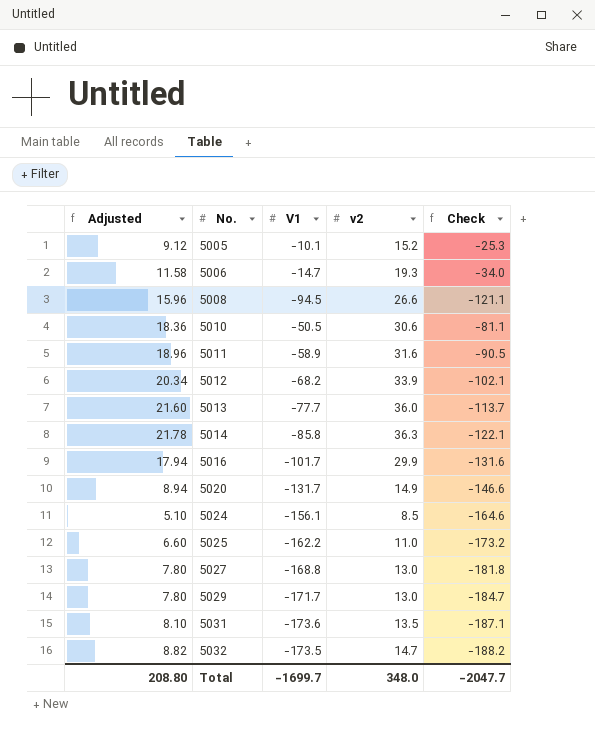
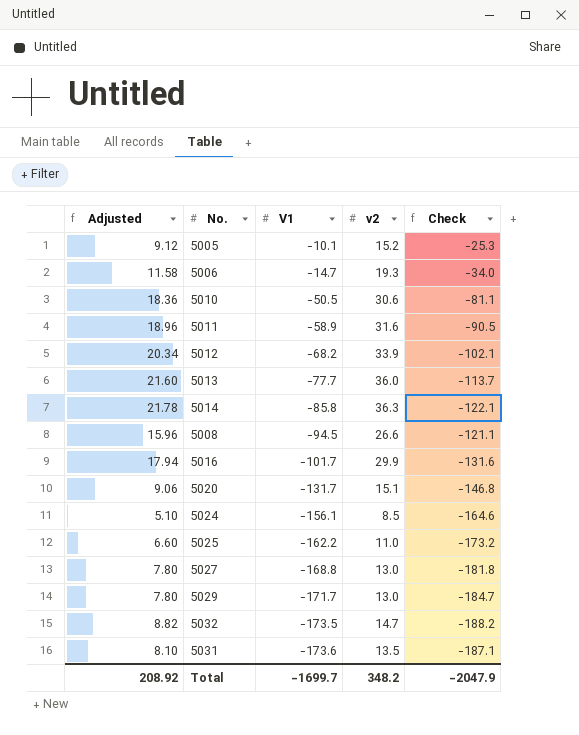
row order: No. ascending -> V1 descending
5020 | Adjusted: 8.94 -> 9.06
5020 | v2: 14.9 -> 15.1
5020 | Check: -146.6 -> -146.8
Total | Adjusted: 208.80 -> 208.92
Total | v2: 348.0 -> 348.2
Total | Check: -2047.7 -> -2047.9

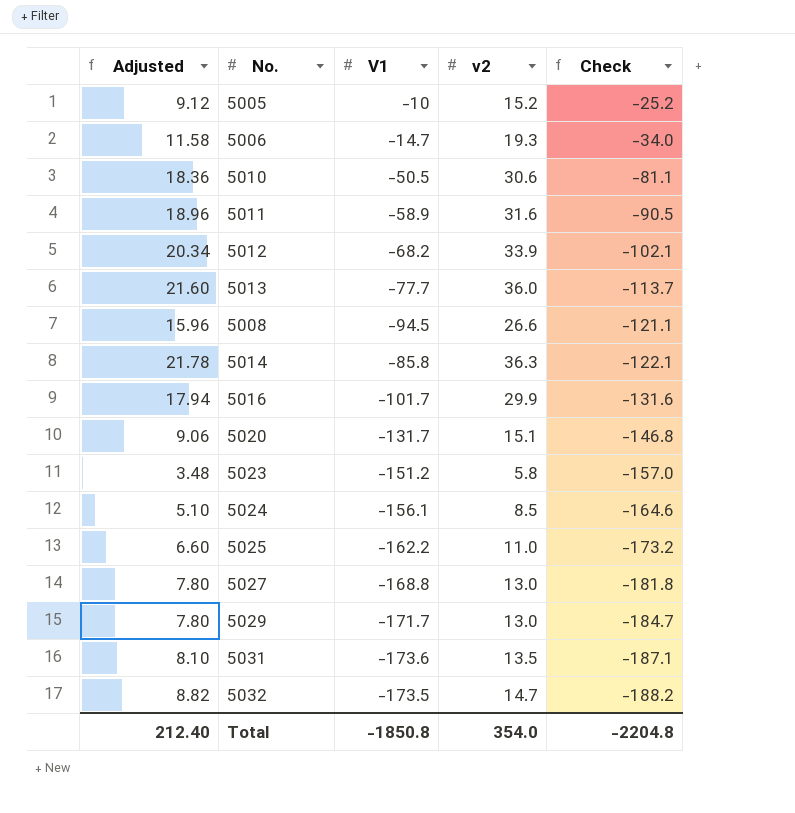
row order: V1 descending -> Check descending
5005 | V1: -10.1 -> -10
5005 | Check: -25.3 -> -25.2
row 5023: none -> 3.48 | -151.2 | 5.8 | -157.0
Total | Adjusted: 208.92 -> 212.40
Total | V1: -1699.7 -> -1850.8
Total | v2: 348.2 -> 354.0
Total | Check: -2047.9 -> -2204.8

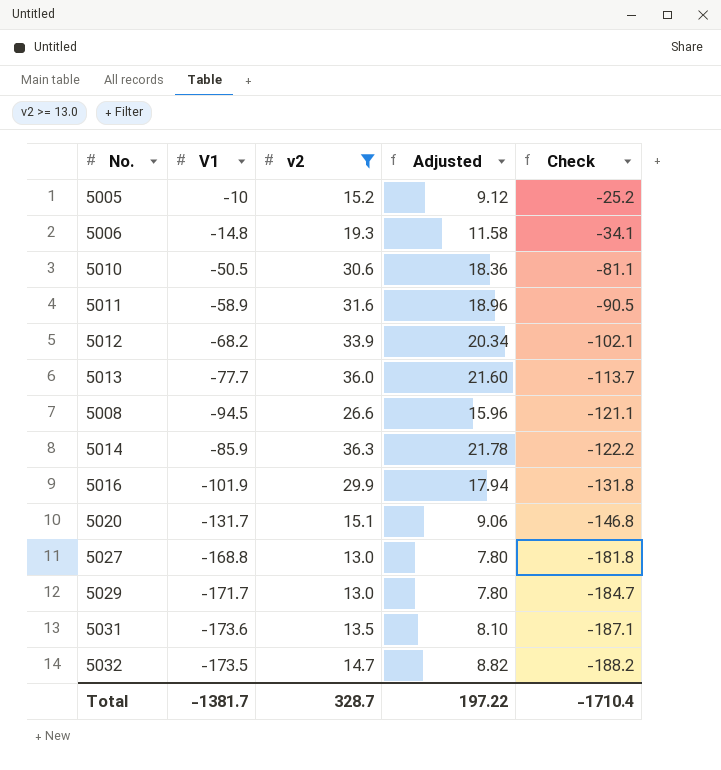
filter: none -> v2 >= 13.0
column Adjusted | position: 1 -> 4
5006 | V1: -14.7 -> -14.8
5006 | Check: -34.0 -> -34.1
5014 | V1: -85.8 -> -85.9
5014 | Check: -122.1 -> -122.2
5016 | V1: -101.7 -> -101.9
5016 | Check: -131.6 -> -131.8
Total | V1: -1850.8 -> -1381.7
Total | v2: 354.0 -> 328.7
Total | Adjusted: 212.40 -> 197.22
Total | Check: -2204.8 -> -1710.4

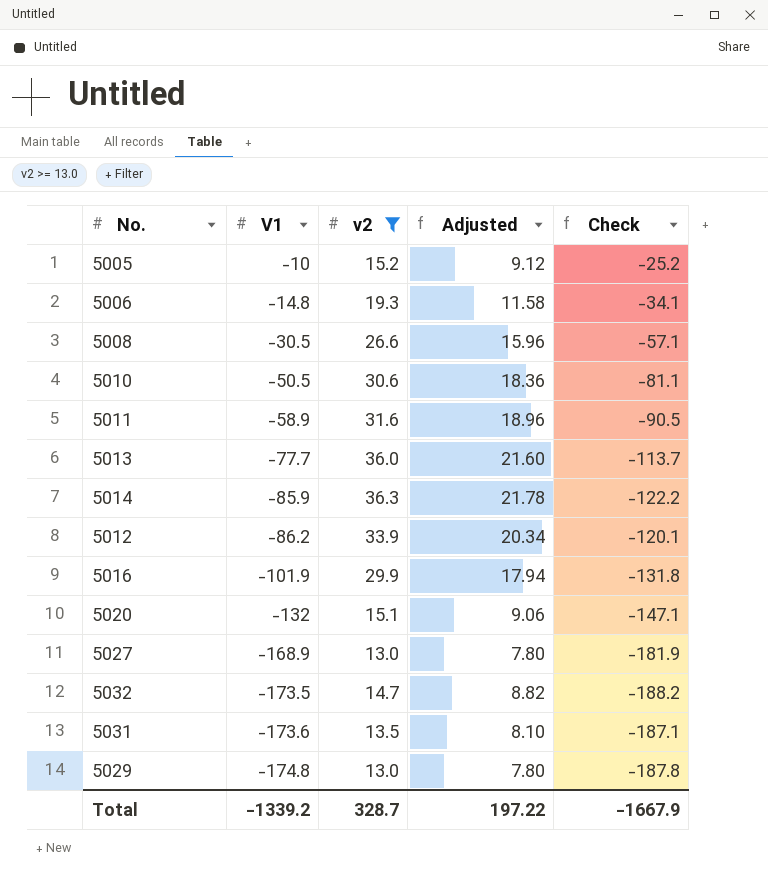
row order: Check descending -> V1 descending
5008 | V1: -94.5 -> -30.5
5008 | Check: -121.1 -> -57.1
5012 | V1: -68.2 -> -86.2
5012 | Check: -102.1 -> -120.1
5020 | V1: -131.7 -> -132
5020 | Check: -146.8 -> -147.1
5027 | V1: -168.8 -> -168.9
5027 | Check: -181.8 -> -181.9
5029 | V1: -171.7 -> -174.8
5029 | Check: -184.7 -> -187.8
Total | V1: -1381.7 -> -1339.2
Total | Check: -1710.4 -> -1667.9

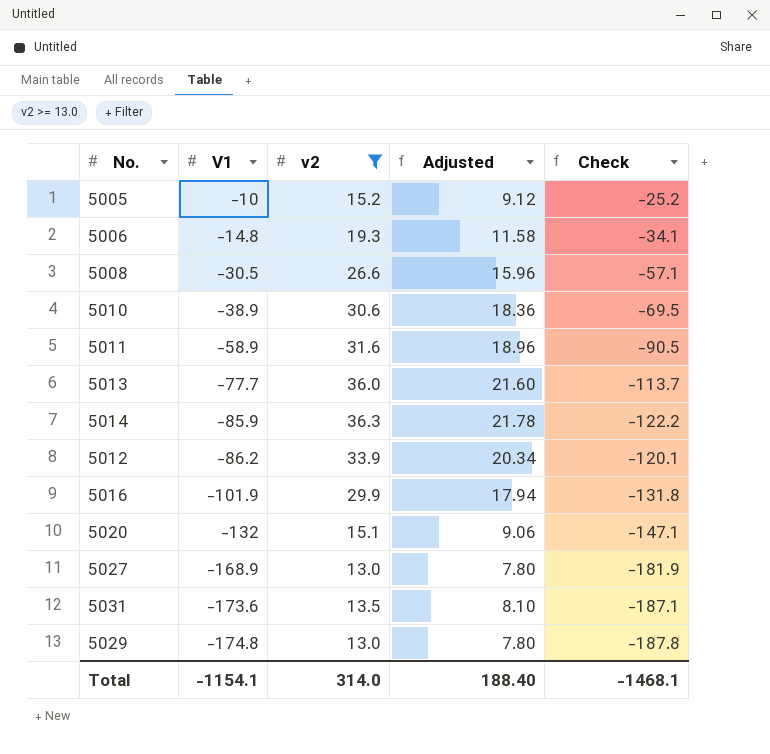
row 5032: -173.5 | 14.7 | 8.82 | -188.2 -> none
5010 | V1: -50.5 -> -38.9
5010 | Check: -81.1 -> -69.5
Total | V1: -1339.2 -> -1154.1
Total | v2: 328.7 -> 314.0
Total | Adjusted: 197.22 -> 188.40
Total | Check: -1667.9 -> -1468.1

